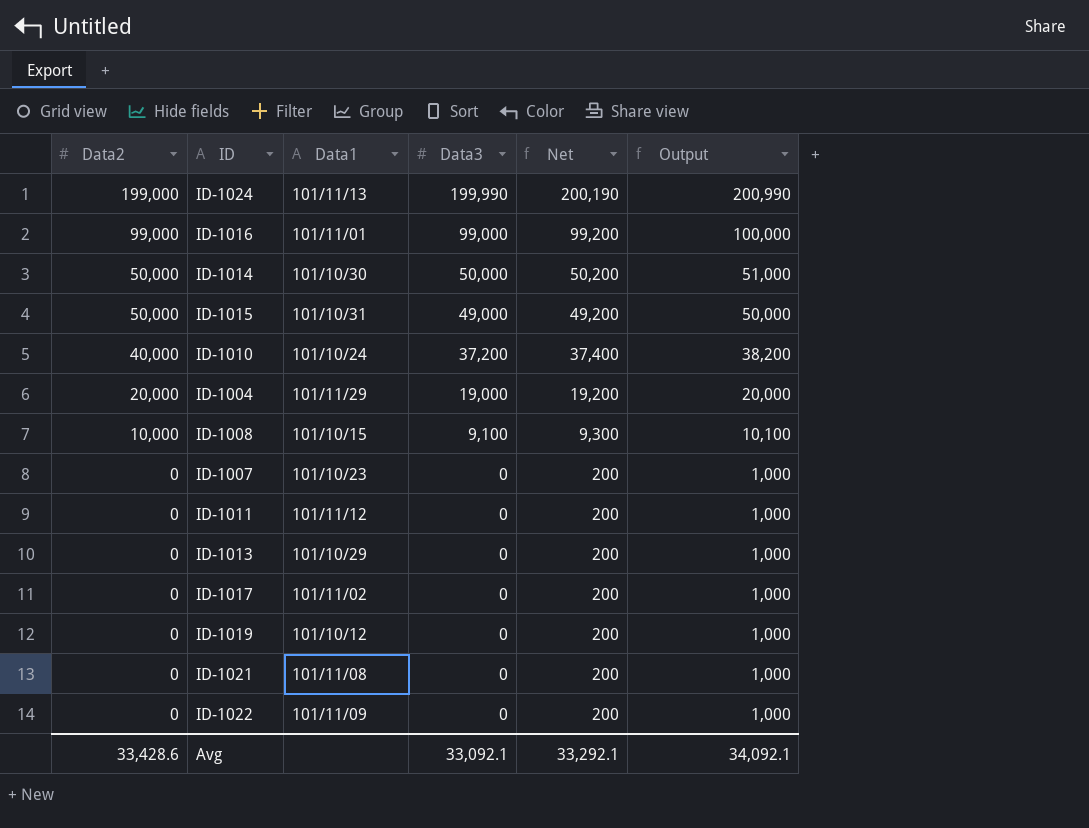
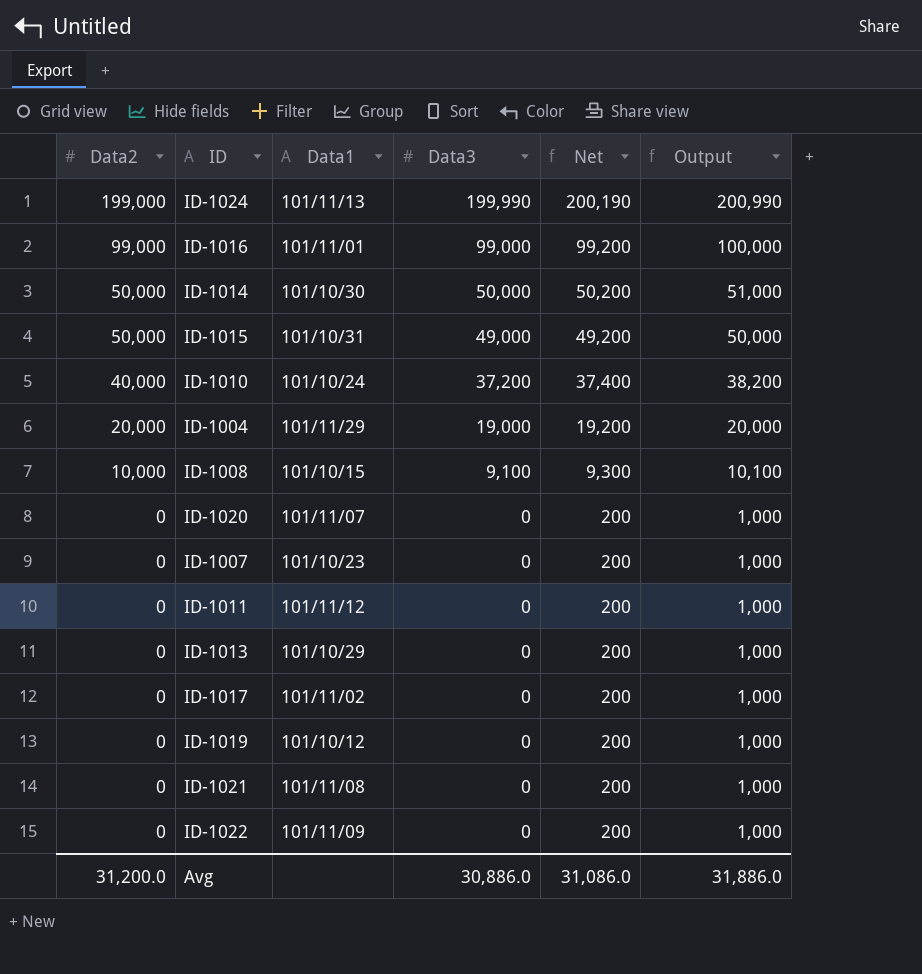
row ID-1020: none -> 0 | 101/11/07 | 0 | 200 | 1,000
Avg | Data2: 33,428.6 -> 31,200.0
Avg | Data3: 33,092.1 -> 30,886.0
Avg | Net: 33,292.1 -> 31,086.0
Avg | Output: 34,092.1 -> 31,886.0

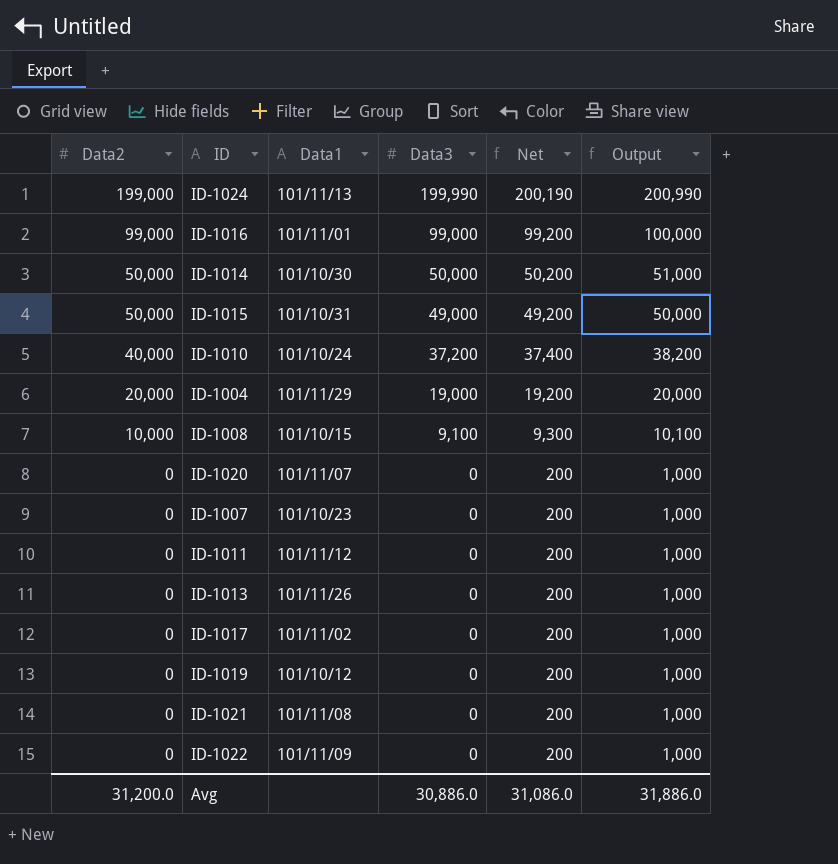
ID-1013 | Data1: 101/10/29 -> 101/11/26

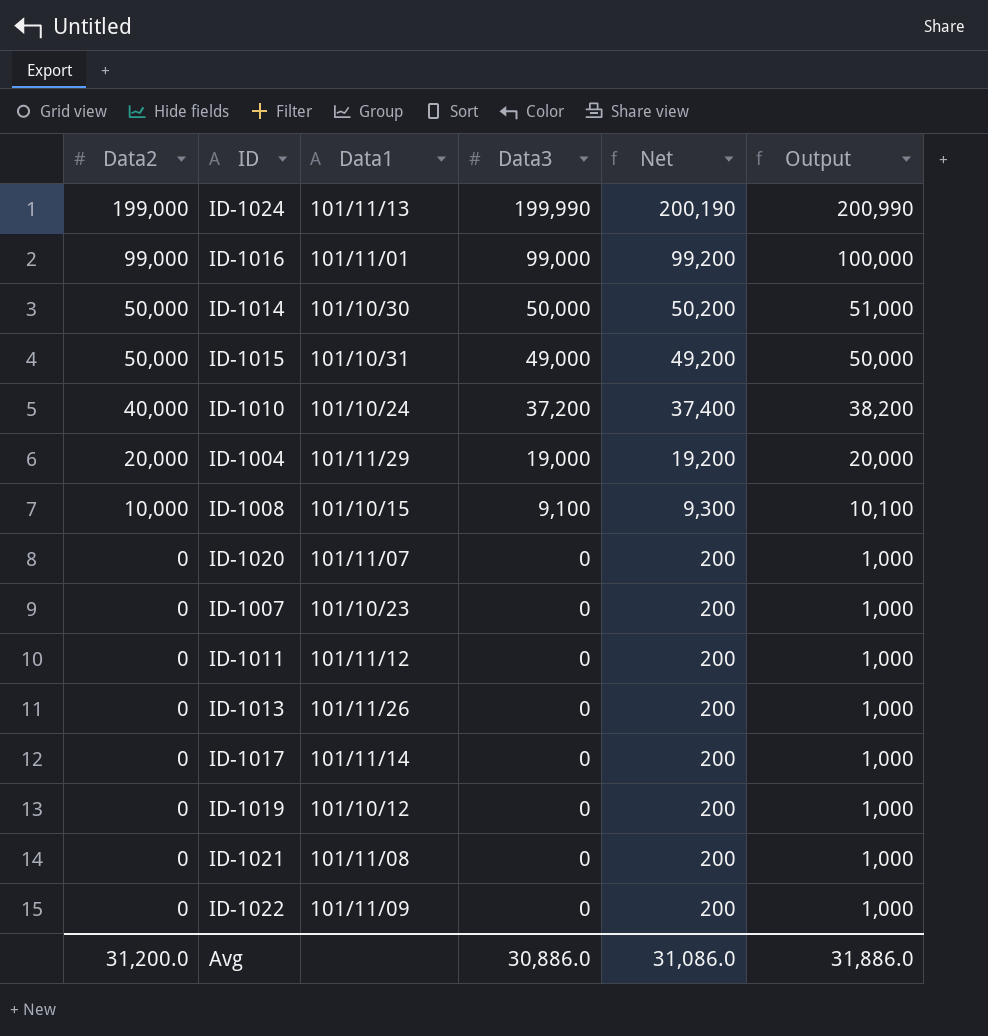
ID-1017 | Data1: 101/11/02 -> 101/11/14

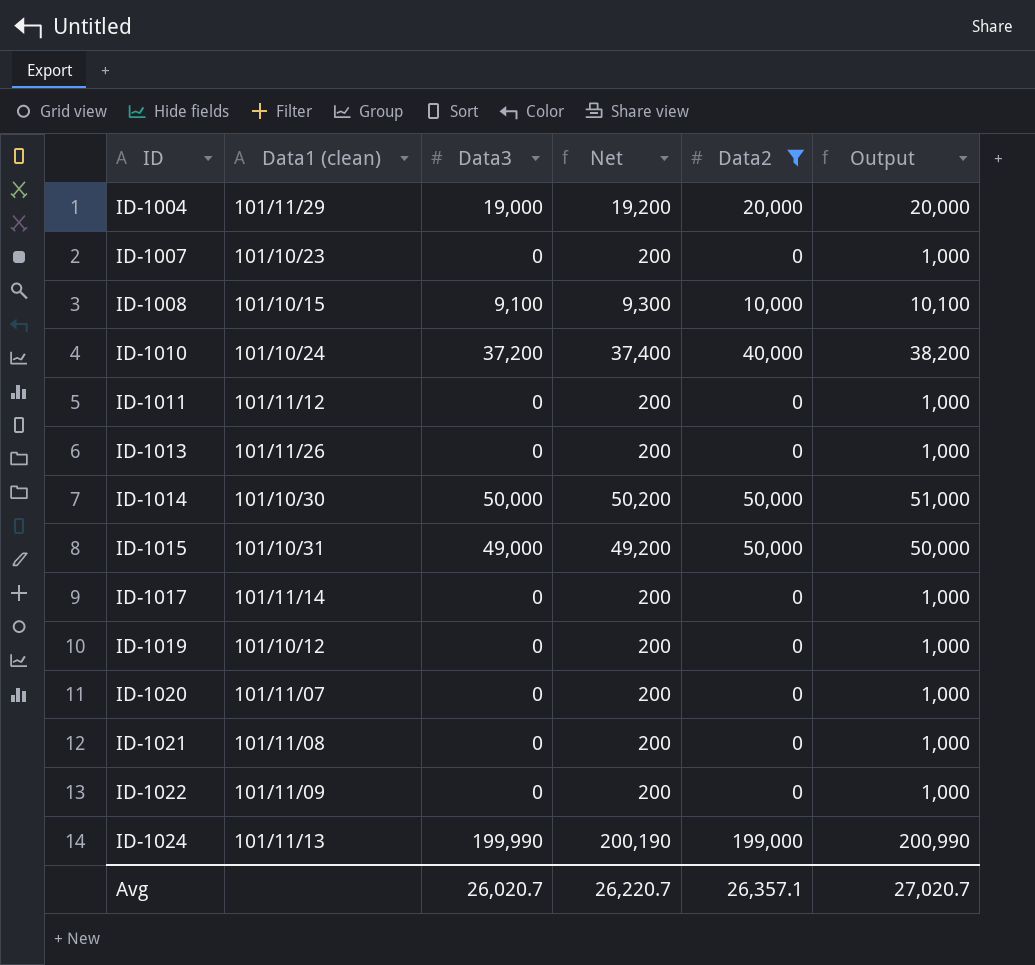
filter: none -> Data2 != 99,000
row order: Data2 descending -> ID ascending
column name: Data1 -> Data1 (clean)
column Data2 | position: 1 -> 5
Avg | Data3: 30,886.0 -> 26,020.7
Avg | Net: 31,086.0 -> 26,220.7
Avg | Data2: 31,200.0 -> 26,357.1
Avg | Output: 31,886.0 -> 27,020.7

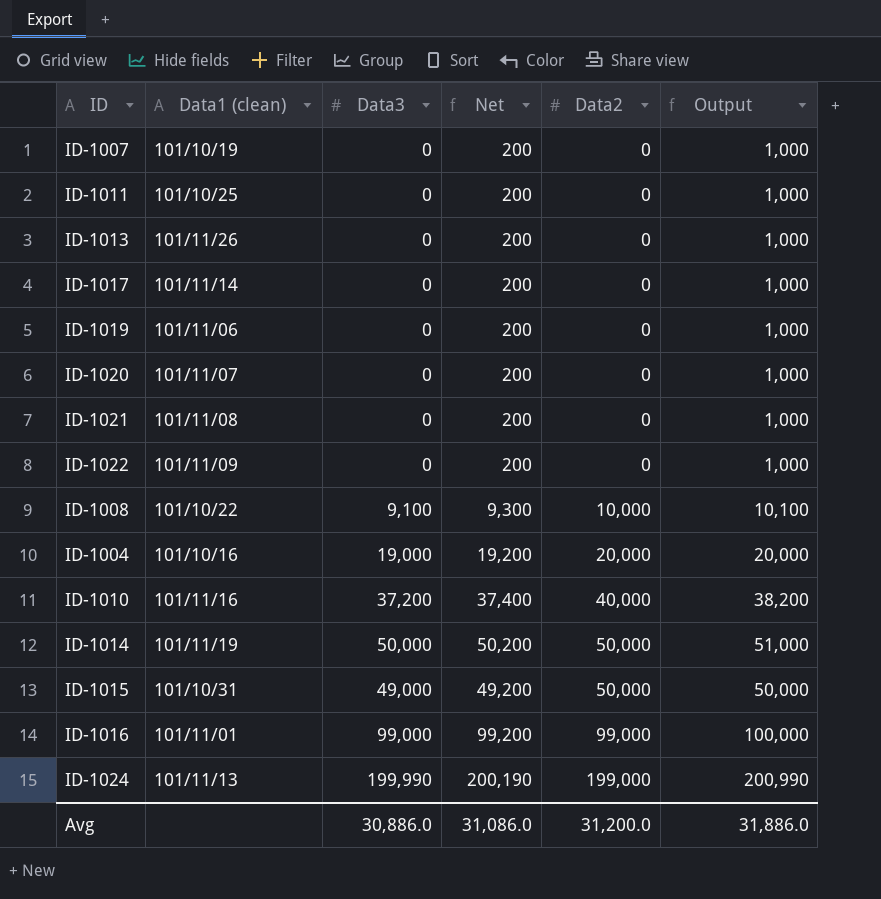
filter: Data2 != 99,000 -> none
row order: ID ascending -> Data2 ascending
ID-1007 | Data1 (clean): 101/10/23 -> 101/10/19
ID-1011 | Data1 (clean): 101/11/12 -> 101/10/25
ID-1019 | Data1 (clean): 101/10/12 -> 101/11/06
ID-1008 | Data1 (clean): 101/10/15 -> 101/10/22
ID-1004 | Data1 (clean): 101/11/29 -> 101/10/16
ID-1010 | Data1 (clean): 101/10/24 -> 101/11/16
ID-1014 | Data1 (clean): 101/10/30 -> 101/11/19
Avg | Data3: 26,020.7 -> 30,886.0
Avg | Net: 26,220.7 -> 31,086.0
Avg | Data2: 26,357.1 -> 31,200.0
Avg | Output: 27,020.7 -> 31,886.0

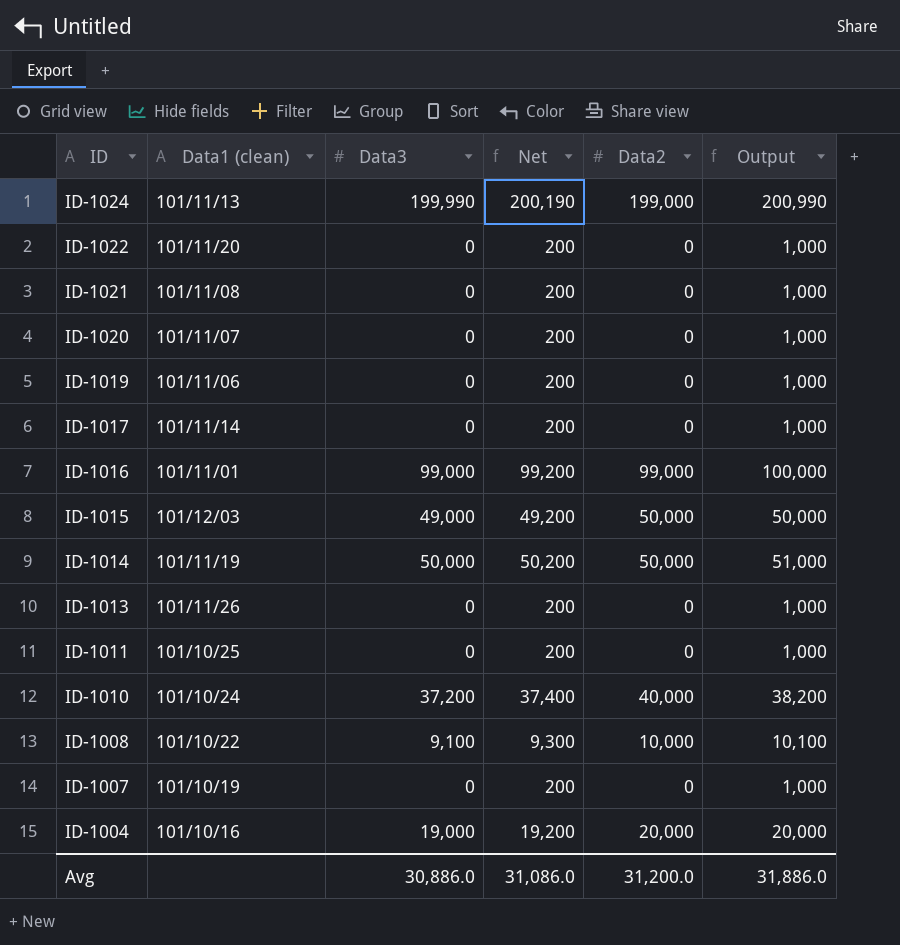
row order: Data2 ascending -> ID descending
ID-1022 | Data1 (clean): 101/11/09 -> 101/11/20
ID-1015 | Data1 (clean): 101/10/31 -> 101/12/03
ID-1010 | Data1 (clean): 101/11/16 -> 101/10/24

